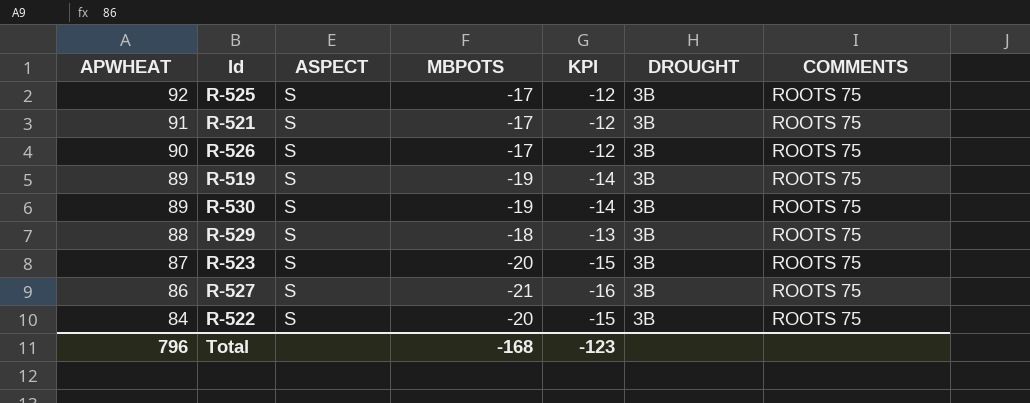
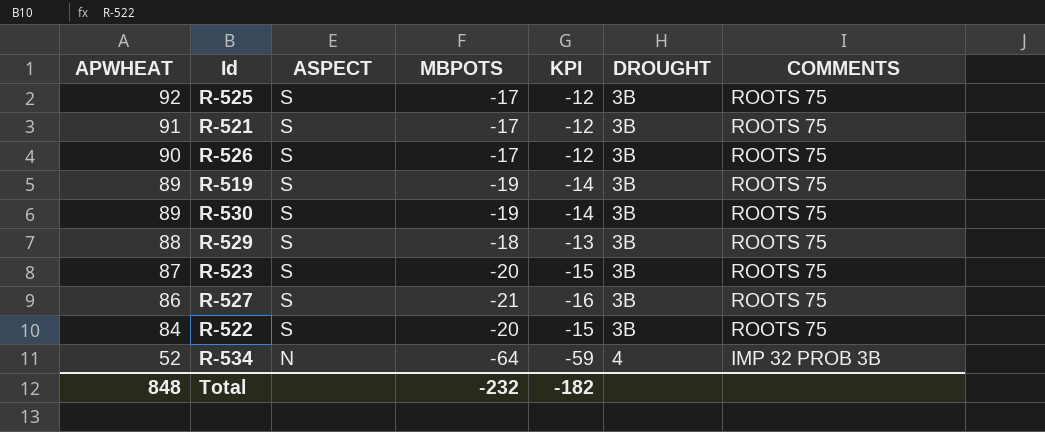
row R-534: none -> 52 | N | -64 | -59 | 4 | IMP 32 PROB 3B
Total | APWHEAT: 796 -> 848
Total | MBPOTS: -168 -> -232
Total | KPI: -123 -> -182

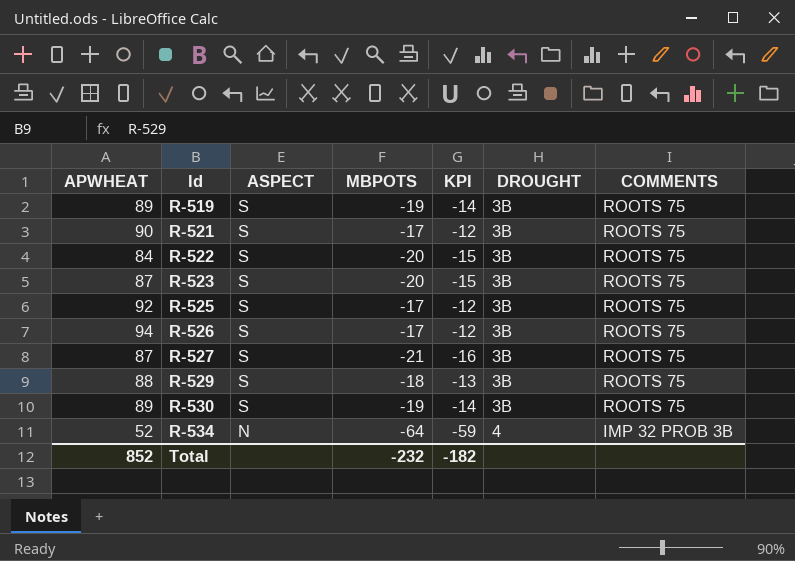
row order: APWHEAT descending -> Id ascending
R-521 | APWHEAT: 91 -> 90
R-526 | APWHEAT: 90 -> 94
R-527 | APWHEAT: 86 -> 87
Total | APWHEAT: 848 -> 852

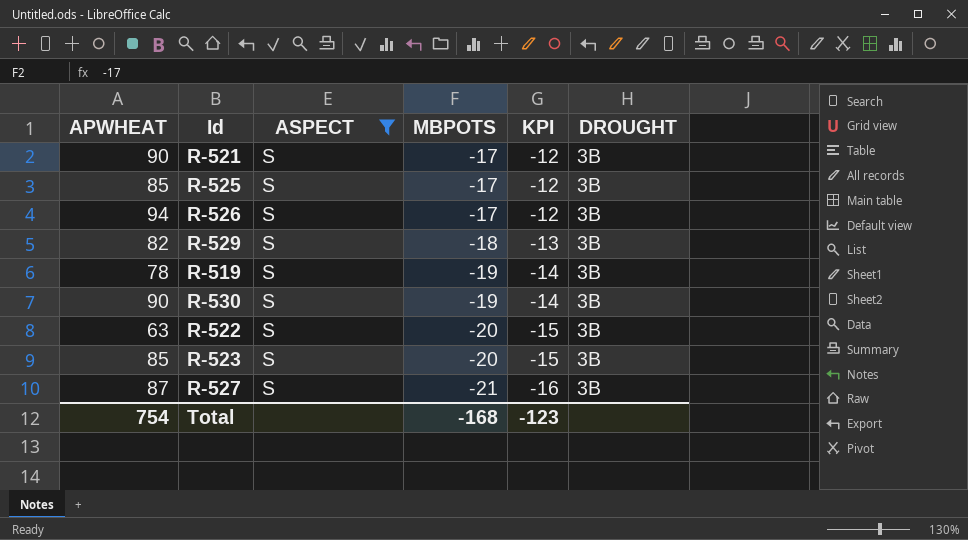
filter: none -> ASPECT = S
row order: Id ascending -> MBPOTS descending
column COMMENTS | position: 7 -> none
R-525 | APWHEAT: 92 -> 85
R-529 | APWHEAT: 88 -> 82
R-519 | APWHEAT: 89 -> 78
R-530 | APWHEAT: 89 -> 90
R-522 | APWHEAT: 84 -> 63
R-523 | APWHEAT: 87 -> 85
Total | APWHEAT: 852 -> 754
Total | MBPOTS: -232 -> -168
Total | KPI: -182 -> -123

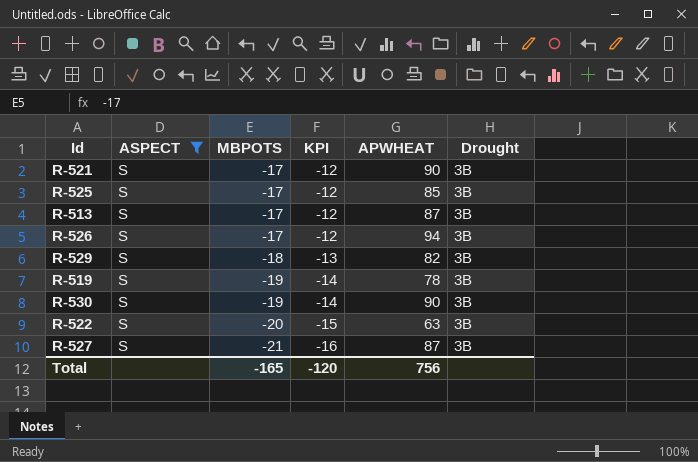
column APWHEAT | position: 1 -> 5
column name: DROUGHT -> Drought
row R-523: 85 | S | -20 | -15 | 3B -> none
row R-513: none -> S | -17 | -12 | 87 | 3B
Total | MBPOTS: -168 -> -165
Total | KPI: -123 -> -120
Total | APWHEAT: 754 -> 756

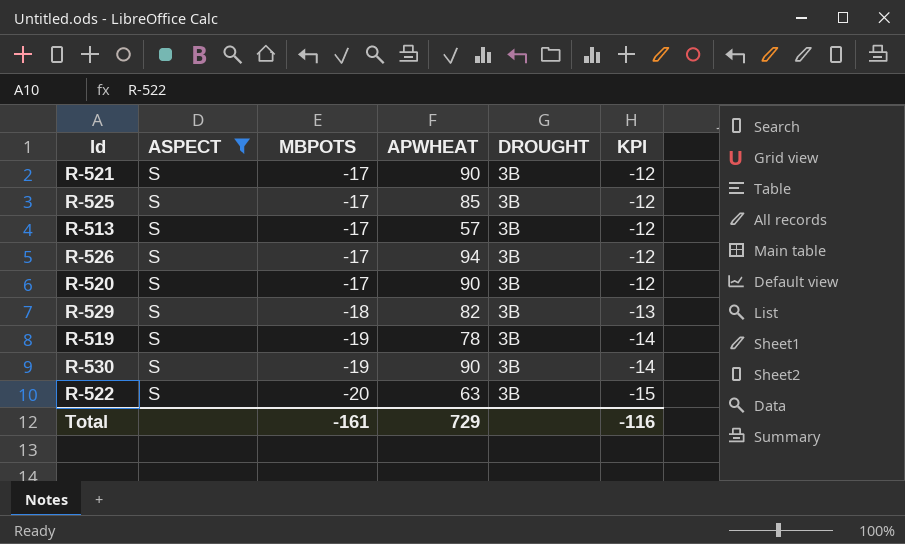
column name: Drought -> DROUGHT
column KPI | position: 4 -> 6
row R-527: S | -21 | -16 | 87 | 3B -> none
R-513 | APWHEAT: 87 -> 57
row R-520: none -> S | -17 | 90 | 3B | -12
Total | MBPOTS: -165 -> -161
Total | APWHEAT: 756 -> 729
Total | KPI: -120 -> -116

